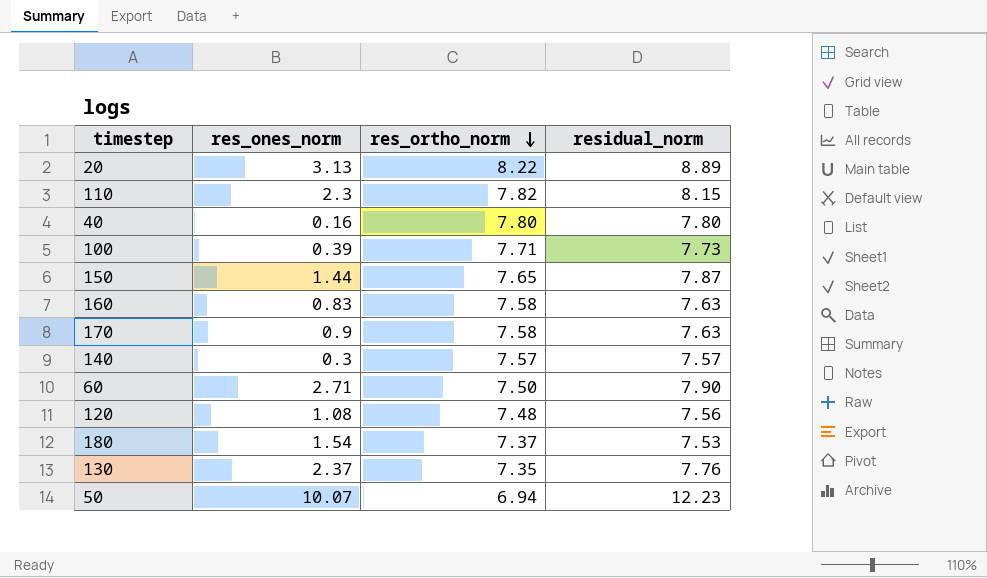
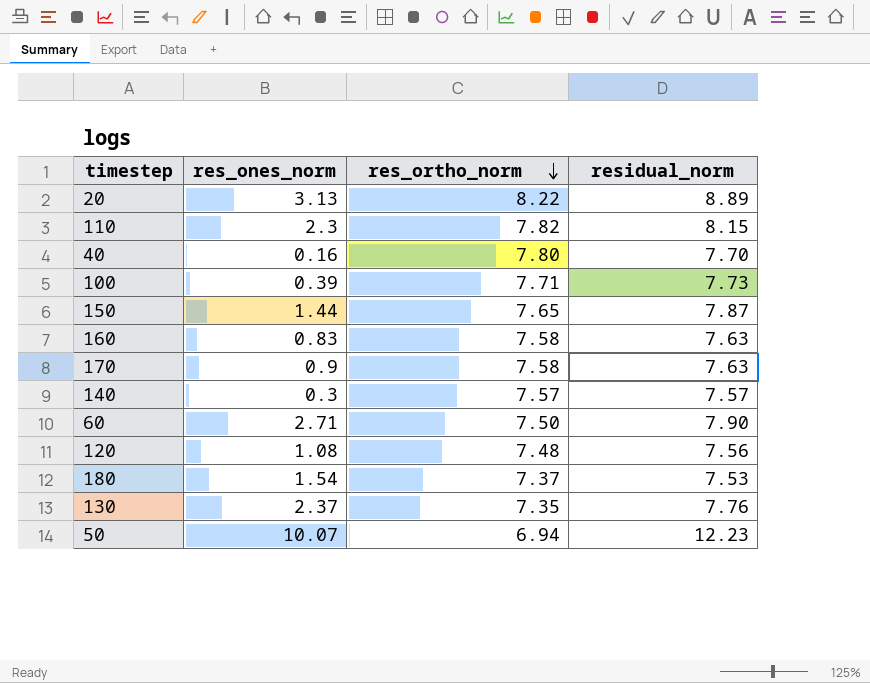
40 | residual_norm: 7.80 -> 7.70

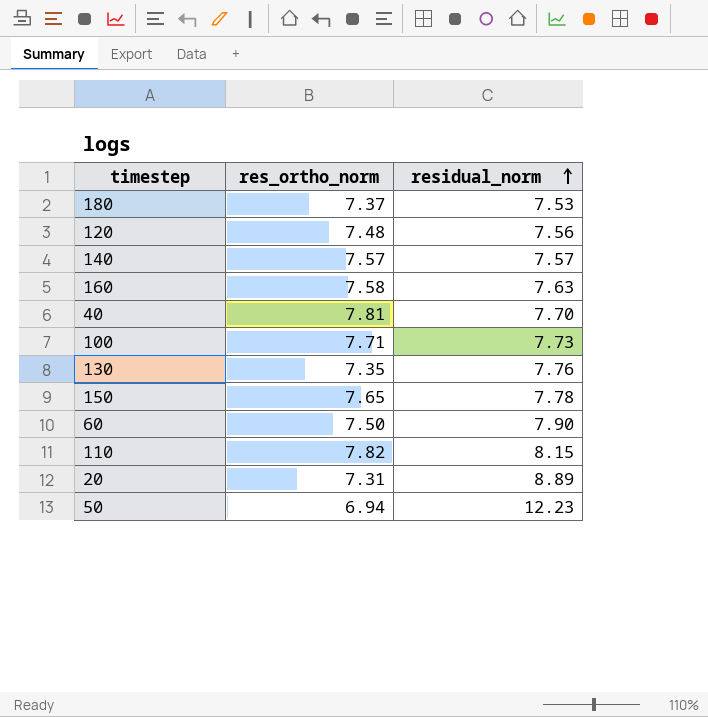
row order: res_ortho_norm descending -> residual_norm ascending
column res_ones_norm | position: 2 -> none
row 170: 0.9 | 7.58 | 7.63 -> none
40 | res_ortho_norm: 7.80 -> 7.81
150 | residual_norm: 7.87 -> 7.78
20 | res_ortho_norm: 8.22 -> 7.31

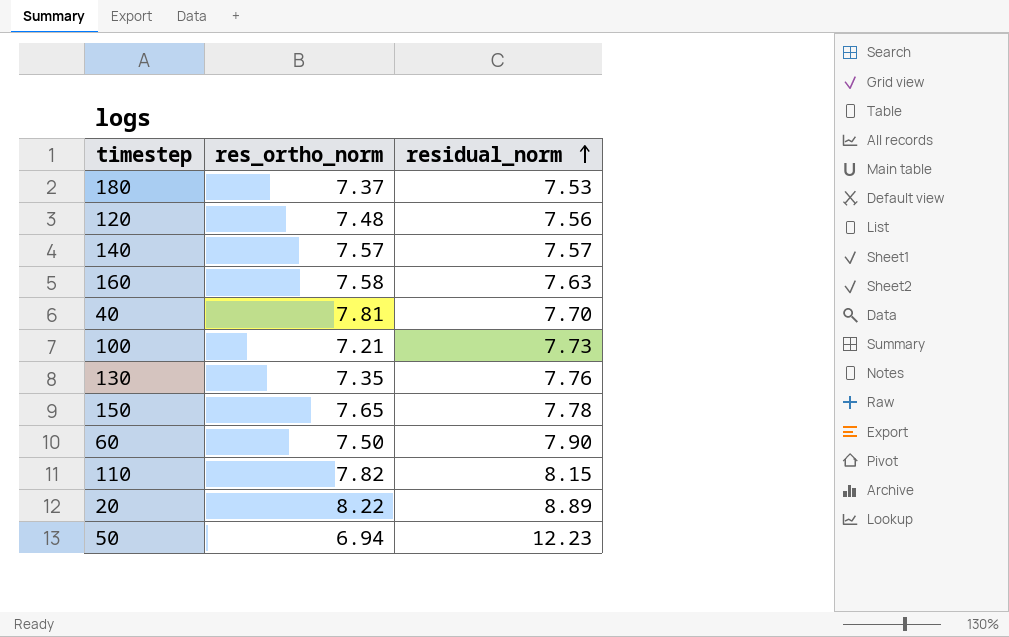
100 | res_ortho_norm: 7.71 -> 7.21
20 | res_ortho_norm: 7.31 -> 8.22

